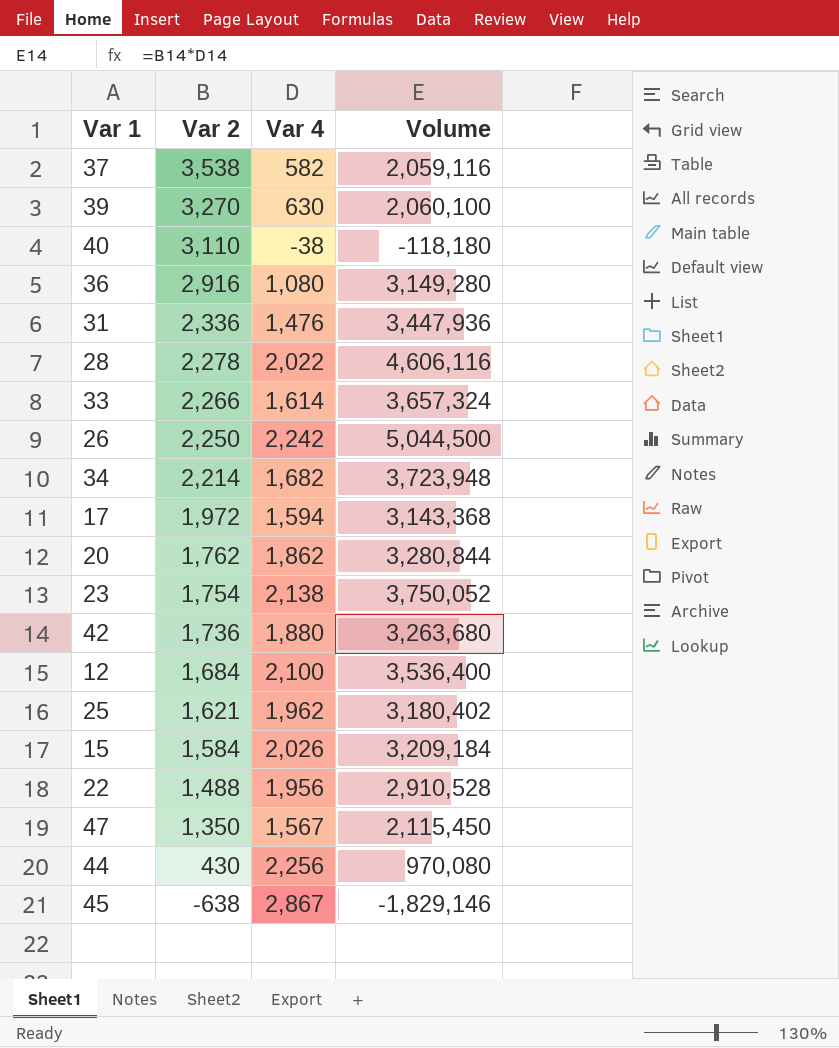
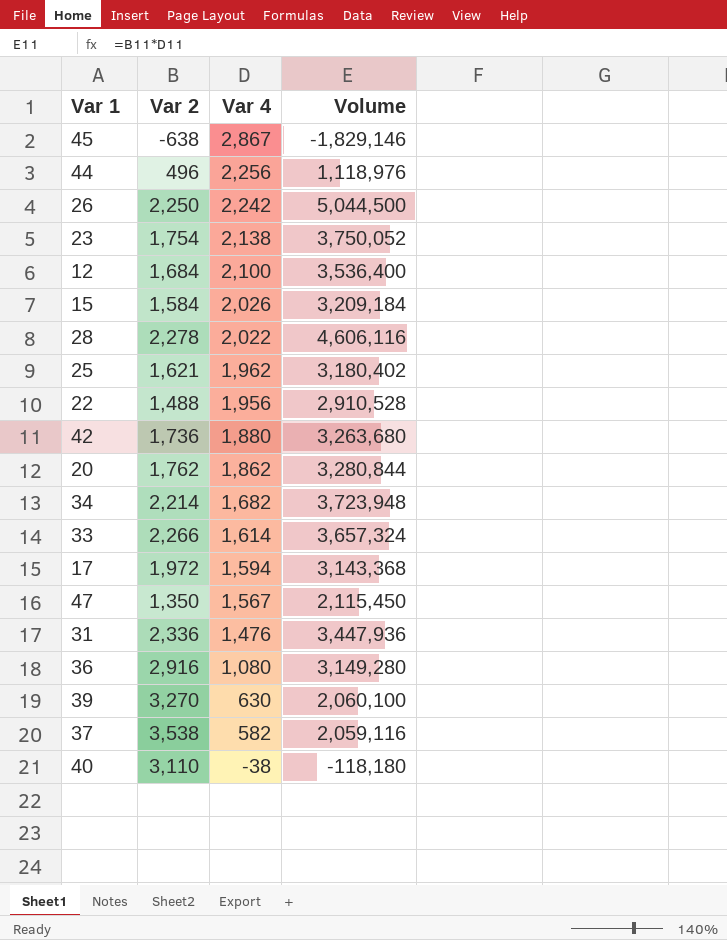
row order: Var 2 descending -> Var 4 descending
44 | Var 2: 430 -> 496
44 | Volume: 970,080 -> 1,118,976

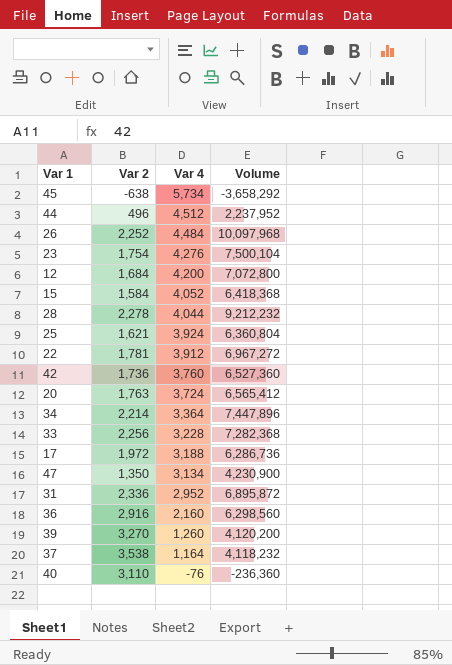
45 | Var 4: 2,867 -> 5,734
45 | Volume: -1,829,146 -> -3,658,292
44 | Var 4: 2,256 -> 4,512
44 | Volume: 1,118,976 -> 2,237,952
26 | Var 2: 2,250 -> 2,252
26 | Var 4: 2,242 -> 4,484
26 | Volume: 5,044,500 -> 10,097,968
23 | Var 4: 2,138 -> 4,276
23 | Volume: 3,750,052 -> 7,500,104
12 | Var 4: 2,100 -> 4,200
12 | Volume: 3,536,400 -> 7,072,800
15 | Var 4: 2,026 -> 4,052
15 | Volume: 3,209,184 -> 6,418,368
28 | Var 4: 2,022 -> 4,044
28 | Volume: 4,606,116 -> 9,212,232
25 | Var 4: 1,962 -> 3,924
25 | Volume: 3,180,402 -> 6,360,804
22 | Var 2: 1,488 -> 1,781
22 | Var 4: 1,956 -> 3,912
22 | Volume: 2,910,528 -> 6,967,272
42 | Var 4: 1,880 -> 3,760
42 | Volume: 3,263,680 -> 6,527,360
20 | Var 2: 1,762 -> 1,763
20 | Var 4: 1,862 -> 3,724
20 | Volume: 3,280,844 -> 6,565,412
34 | Var 4: 1,682 -> 3,364
34 | Volume: 3,723,948 -> 7,447,896
33 | Var 2: 2,266 -> 2,256
33 | Var 4: 1,614 -> 3,228
33 | Volume: 3,657,324 -> 7,282,368
17 | Var 4: 1,594 -> 3,188
17 | Volume: 3,143,368 -> 6,286,736
47 | Var 4: 1,567 -> 3,134
47 | Volume: 2,115,450 -> 4,230,900
31 | Var 4: 1,476 -> 2,952
31 | Volume: 3,447,936 -> 6,895,872
36 | Var 4: 1,080 -> 2,160
36 | Volume: 3,149,280 -> 6,298,560
39 | Var 4: 630 -> 1,260
39 | Volume: 2,060,100 -> 4,120,200
37 | Var 4: 582 -> 1,164
37 | Volume: 2,059,116 -> 4,118,232
40 | Var 4: -38 -> -76
40 | Volume: -118,180 -> -236,360

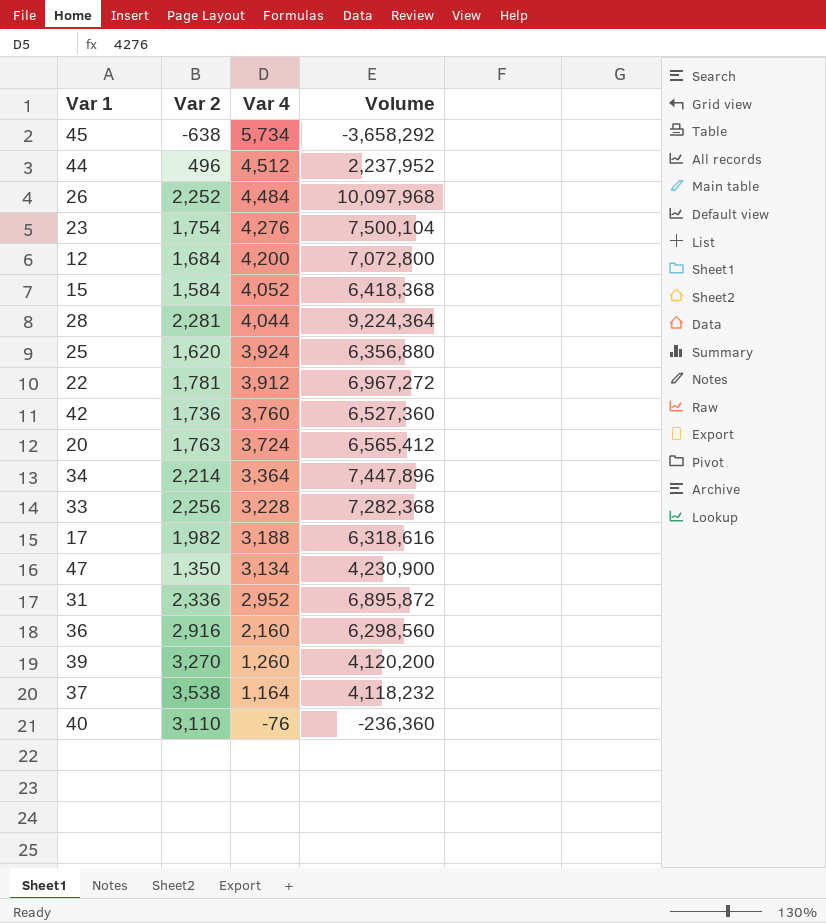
28 | Var 2: 2,278 -> 2,281
28 | Volume: 9,212,232 -> 9,224,364
25 | Var 2: 1,621 -> 1,620
25 | Volume: 6,360,804 -> 6,356,880
17 | Var 2: 1,972 -> 1,982
17 | Volume: 6,286,736 -> 6,318,616

